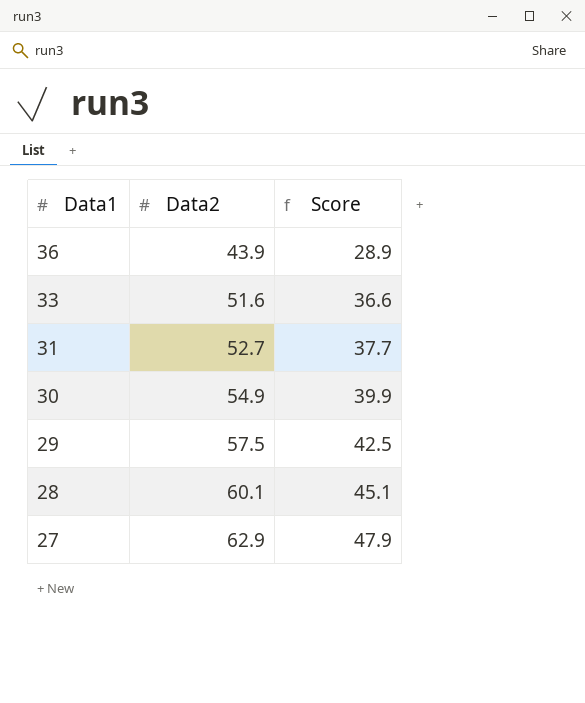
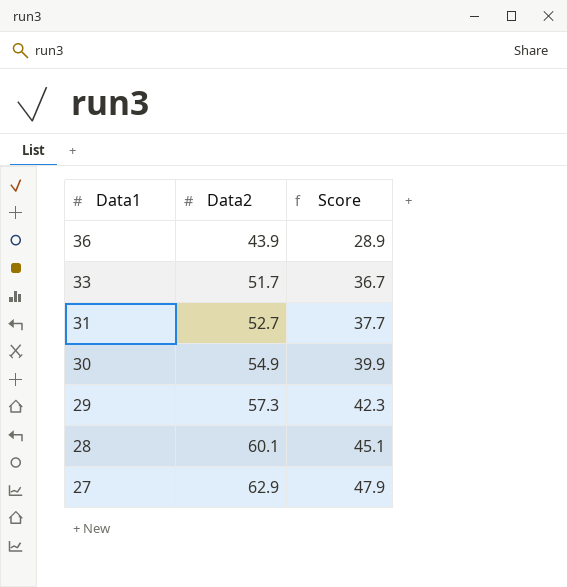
33 | Data2: 51.6 -> 51.7
33 | Score: 36.6 -> 36.7
29 | Data2: 57.5 -> 57.3
29 | Score: 42.5 -> 42.3

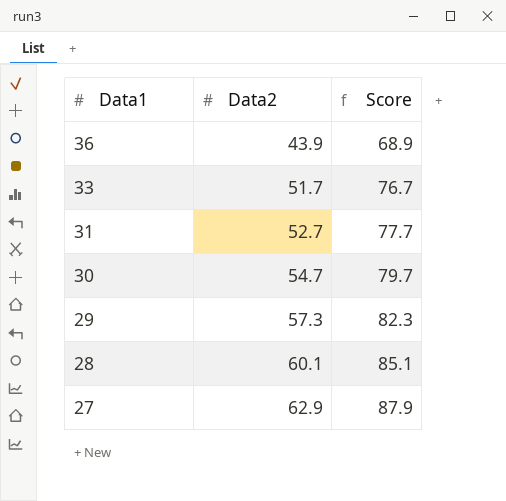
column Score | formula: [Data2] - 15 -> [Data2] + 25
30 | Data2: 54.9 -> 54.7

